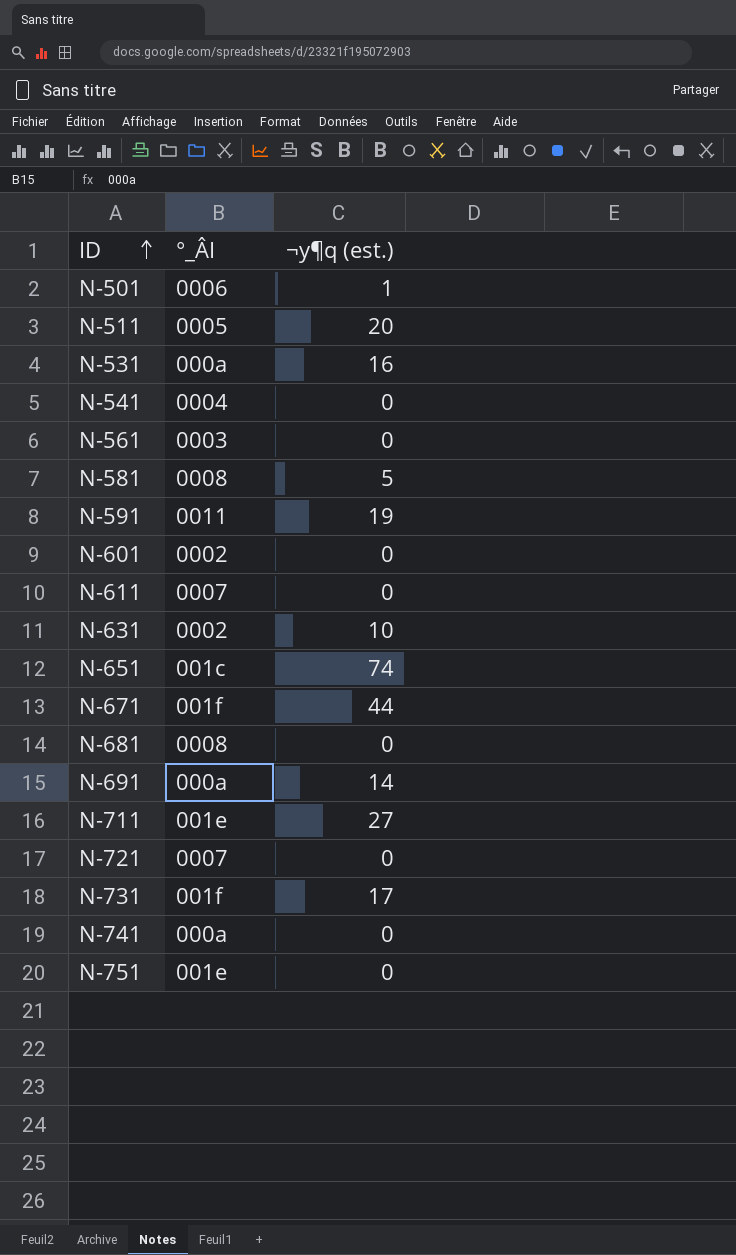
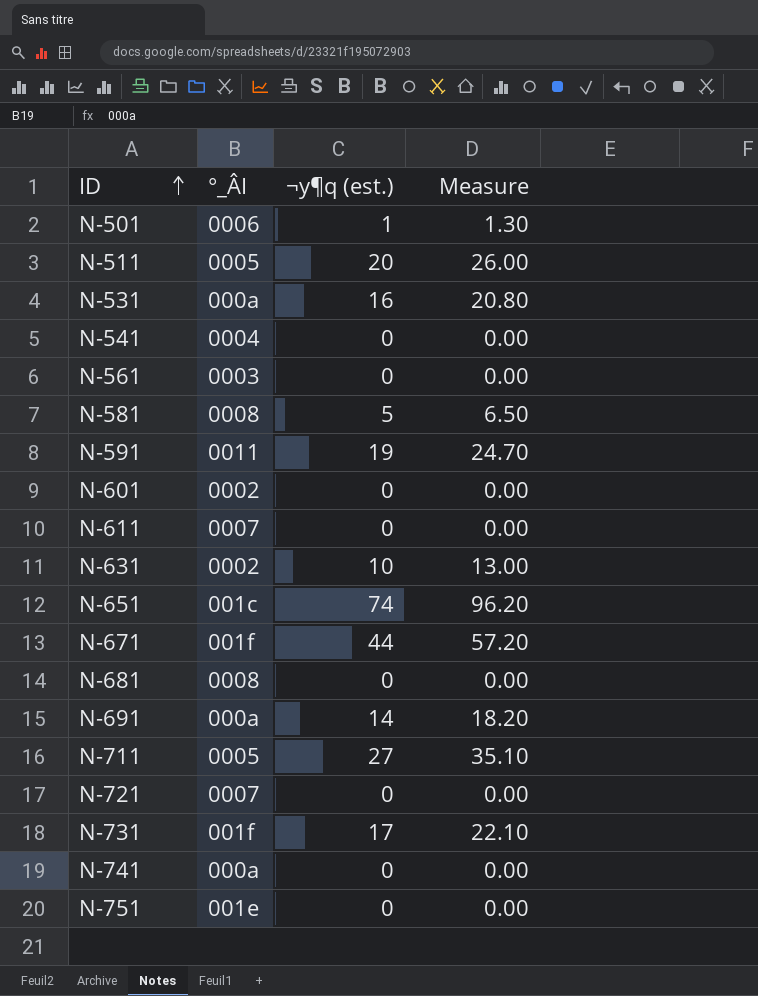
column Measure | formula: none -> [¬y¶q (est.)] * 1.3
N-711 | °_ÂI: 001e -> 0005

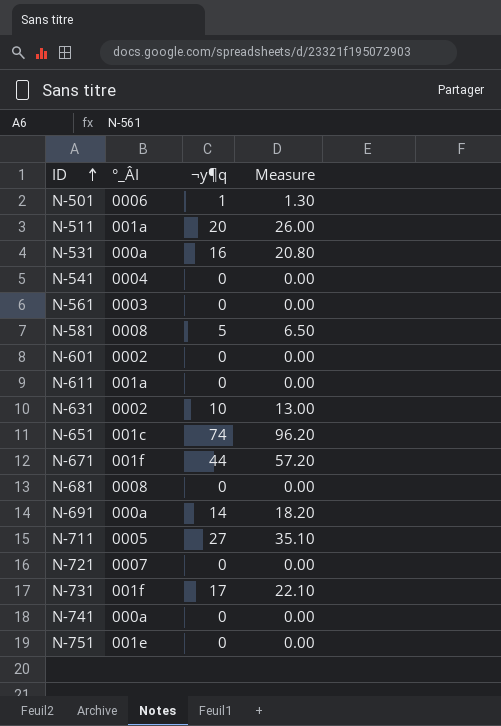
column name: ¬y¶q (est.) -> ¬y¶q
row N-591: 0011 | 19 | 24.70 -> none
N-511 | °_ÂI: 0005 -> 001a
N-611 | °_ÂI: 0007 -> 001a

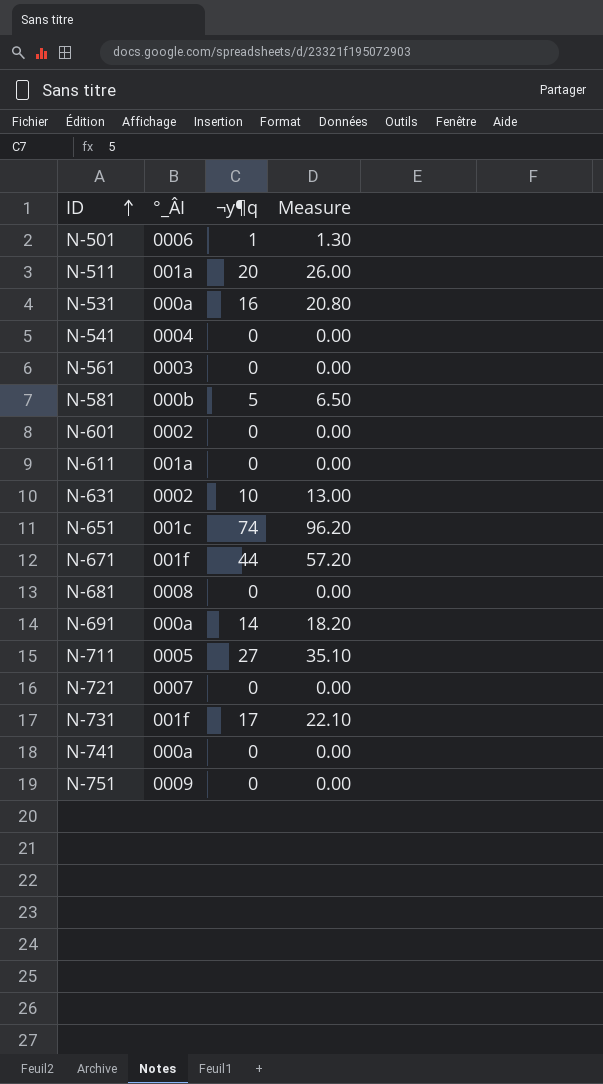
N-581 | °_ÂI: 0008 -> 000b
N-751 | °_ÂI: 001e -> 0009

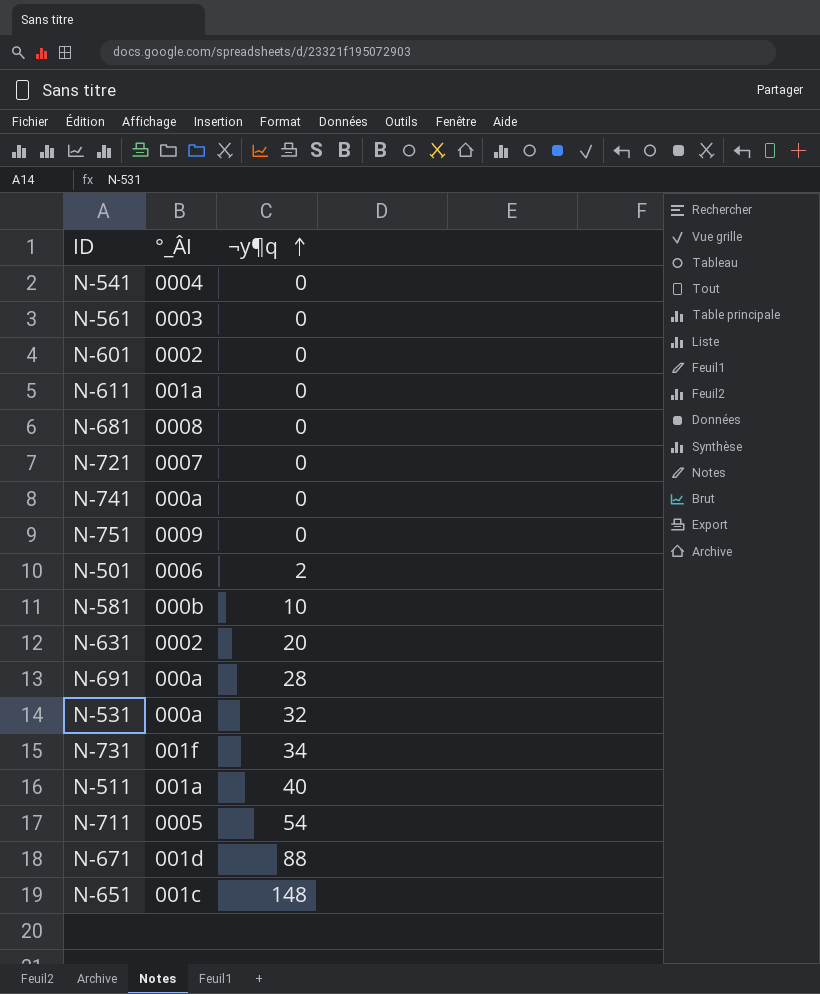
row order: ID ascending -> ¬y¶q ascending
column Measure | formula: [¬y¶q] * 1.3 -> none
N-501 | ¬y¶q: 1 -> 2
N-581 | ¬y¶q: 5 -> 10
N-631 | ¬y¶q: 10 -> 20
N-691 | ¬y¶q: 14 -> 28
N-531 | ¬y¶q: 16 -> 32
N-731 | ¬y¶q: 17 -> 34
N-511 | ¬y¶q: 20 -> 40
N-711 | ¬y¶q: 27 -> 54
N-671 | °_ÂI: 001f -> 001d
N-671 | ¬y¶q: 44 -> 88
N-651 | ¬y¶q: 74 -> 148

